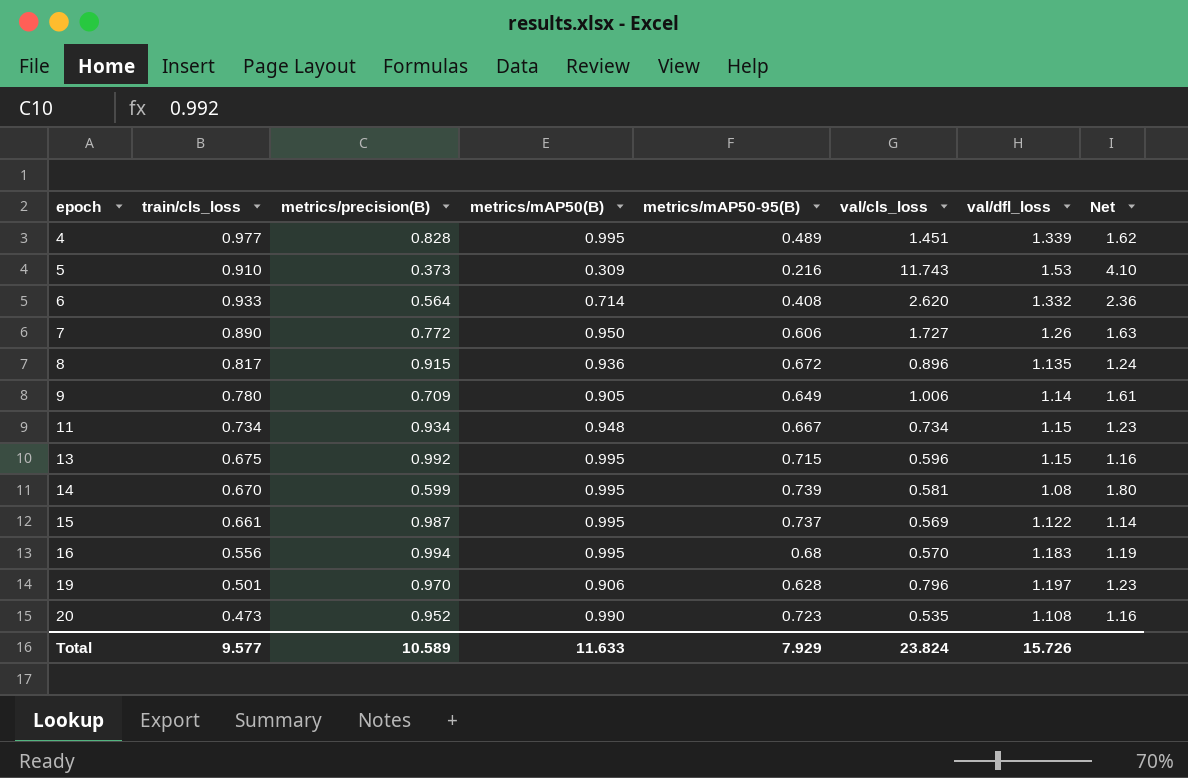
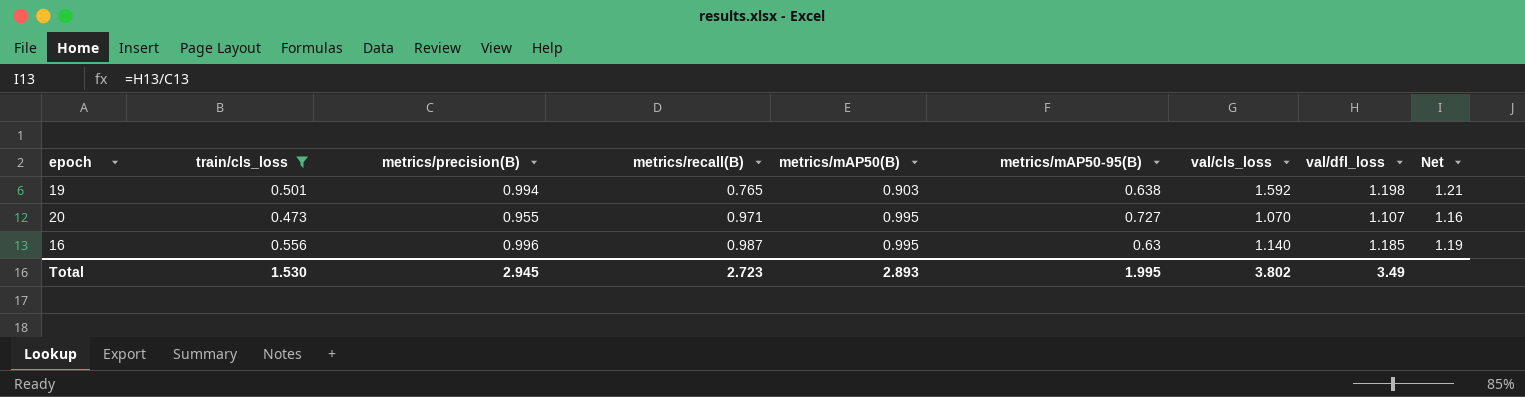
filter: none -> train/cls_loss <= 0.556
row order: epoch ascending -> metrics/recall(B) ascending
column metrics/recall(B) | position: none -> 4
19 | metrics/precision(B): 0.970 -> 0.994
19 | metrics/mAP50(B): 0.906 -> 0.903
19 | metrics/mAP50-95(B): 0.628 -> 0.638
19 | val/cls_loss: 0.796 -> 1.592
19 | val/dfl_loss: 1.197 -> 1.198
19 | Net: 1.23 -> 1.21
20 | metrics/precision(B): 0.952 -> 0.955
20 | metrics/mAP50(B): 0.990 -> 0.995
20 | metrics/mAP50-95(B): 0.723 -> 0.727
20 | val/cls_loss: 0.535 -> 1.070
20 | val/dfl_loss: 1.108 -> 1.107
16 | metrics/precision(B): 0.994 -> 0.996
16 | metrics/mAP50-95(B): 0.68 -> 0.63
16 | val/cls_loss: 0.570 -> 1.140
16 | val/dfl_loss: 1.183 -> 1.185
Total | train/cls_loss: 9.577 -> 1.530
Total | metrics/precision(B): 10.589 -> 2.945
Total | metrics/mAP50(B): 11.633 -> 2.893
Total | metrics/mAP50-95(B): 7.929 -> 1.995
Total | val/cls_loss: 23.824 -> 3.802
Total | val/dfl_loss: 15.726 -> 3.49

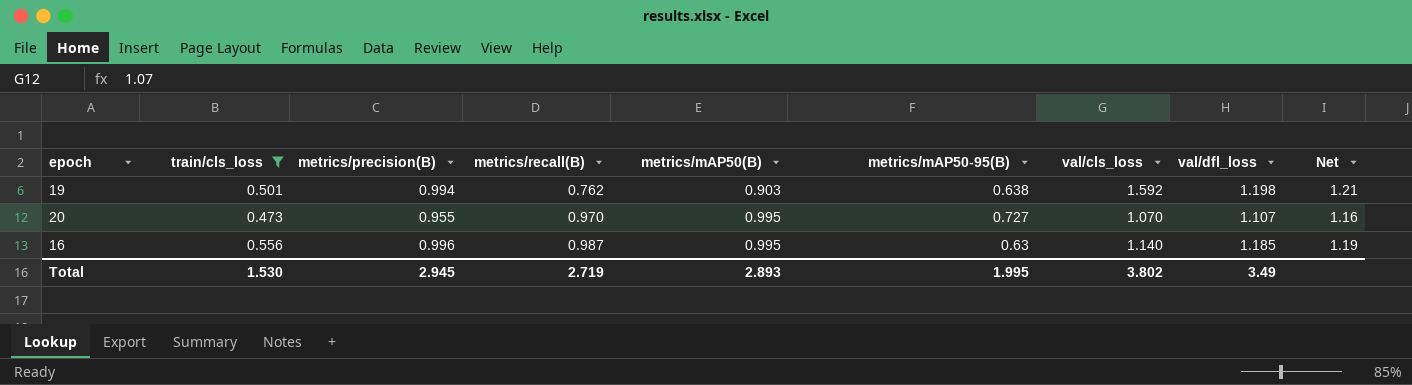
19 | metrics/recall(B): 0.765 -> 0.762
20 | metrics/recall(B): 0.971 -> 0.970
Total | metrics/recall(B): 2.723 -> 2.719

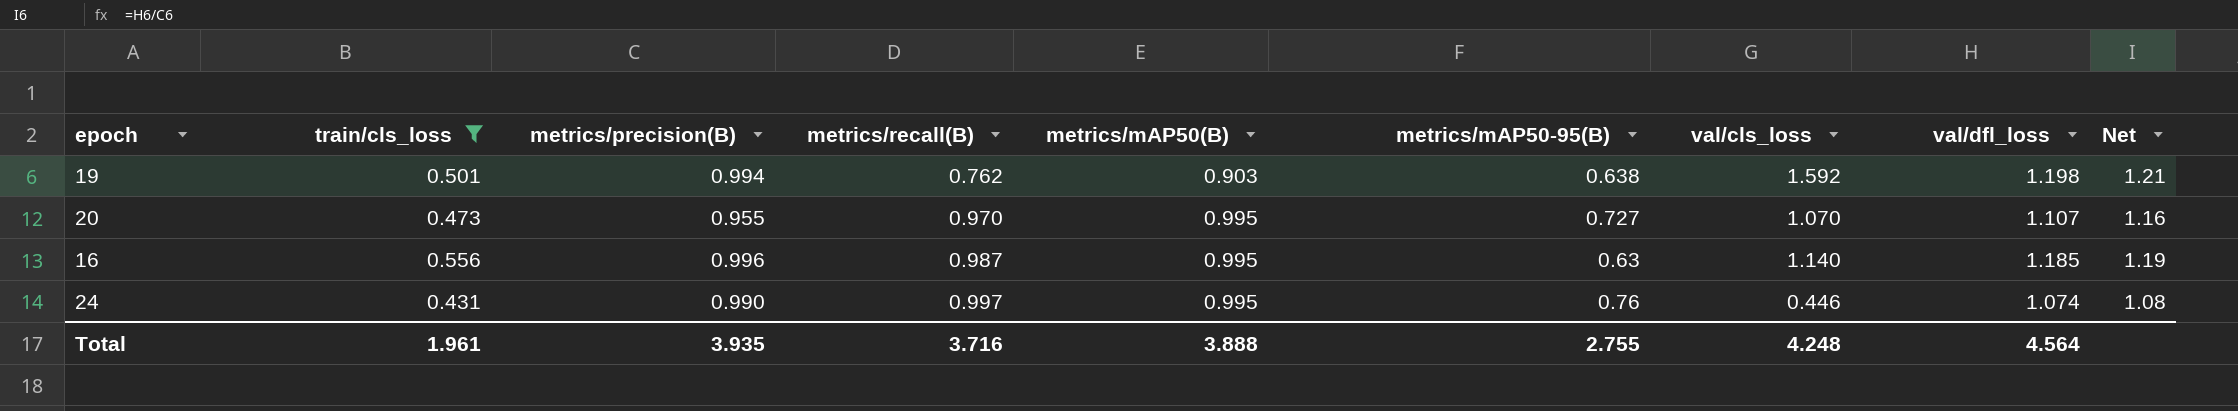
row 24: none -> 0.431 | 0.990 | 0.997 | 0.995 | 0.76 | 0.446 | 1.074 | 1.08
Total | train/cls_loss: 1.530 -> 1.961
Total | metrics/precision(B): 2.945 -> 3.935
Total | metrics/recall(B): 2.719 -> 3.716
Total | metrics/mAP50(B): 2.893 -> 3.888
Total | metrics/mAP50-95(B): 1.995 -> 2.755
Total | val/cls_loss: 3.802 -> 4.248
Total | val/dfl_loss: 3.49 -> 4.564

